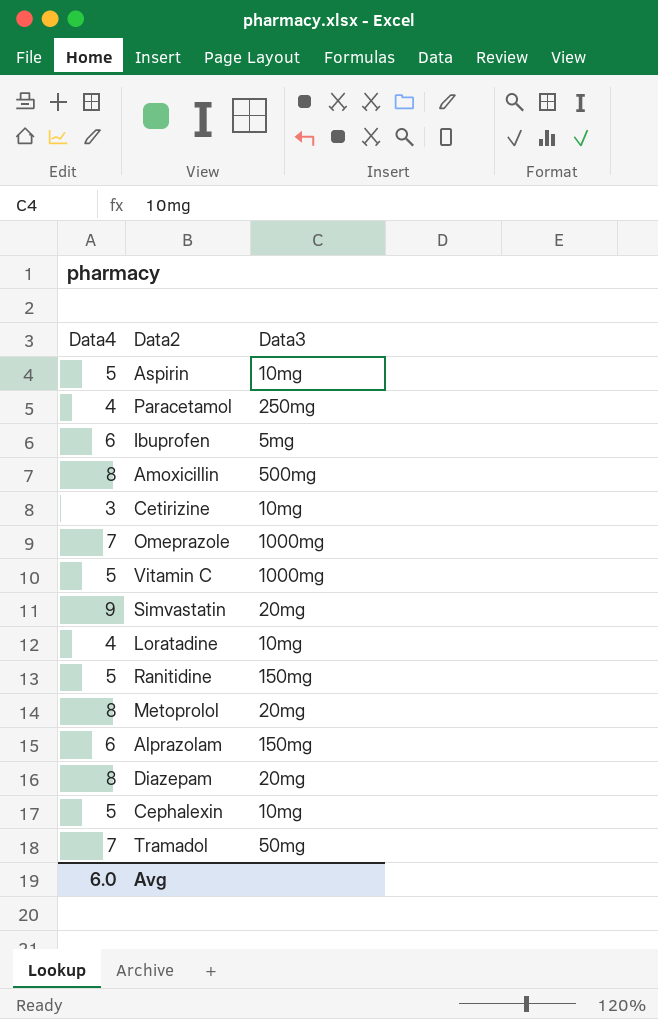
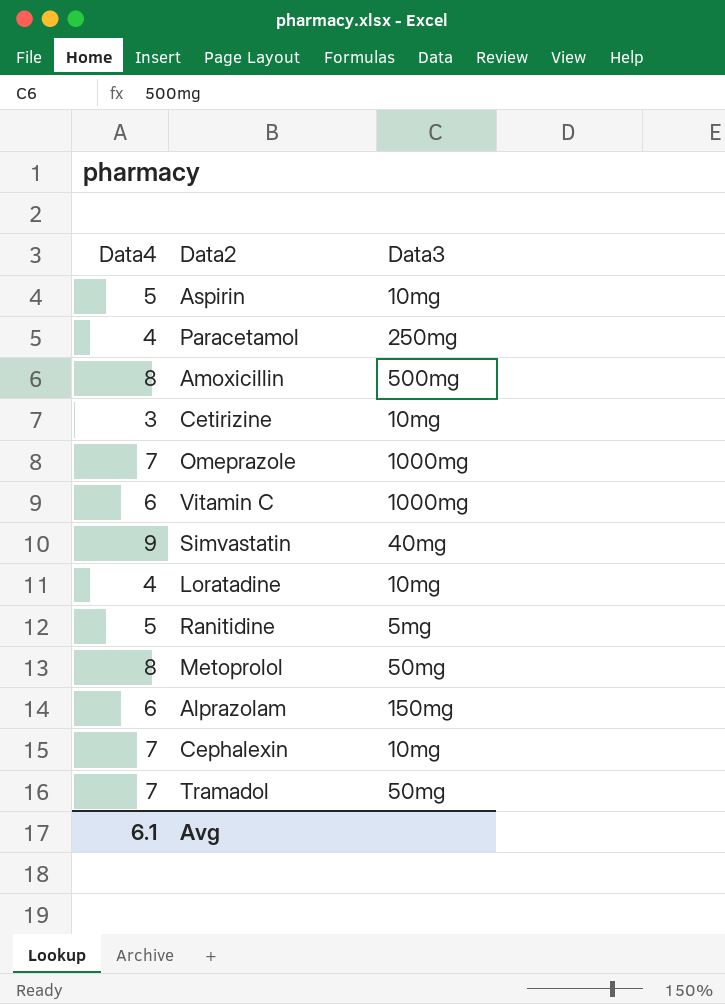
row Ibuprofen: 6 | 5mg -> none
row Diazepam: 8 | 20mg -> none
Vitamin C | Data4: 5 -> 6
Simvastatin | Data3: 20mg -> 40mg
Ranitidine | Data3: 150mg -> 5mg
Metoprolol | Data3: 20mg -> 50mg
Cephalexin | Data4: 5 -> 7
Avg | Data4: 6.0 -> 6.1

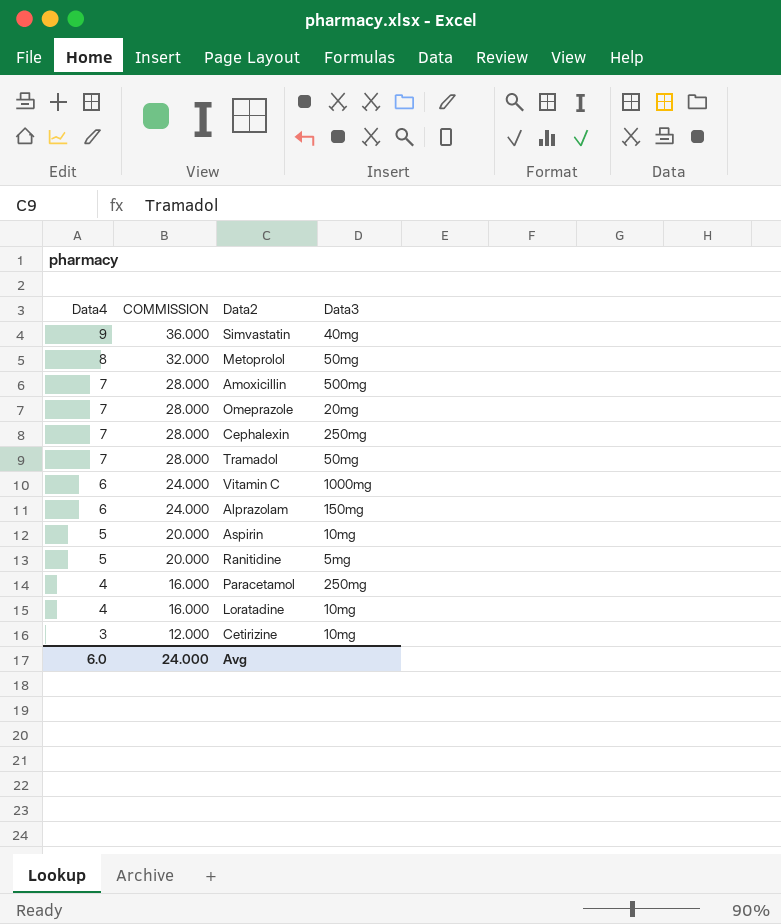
row order: none -> Data4 descending
column COMMISSION | formula: none -> [Data4] * 4
Amoxicillin | Data4: 8 -> 7
Omeprazole | Data3: 1000mg -> 20mg
Cephalexin | Data3: 10mg -> 250mg
Avg | Data4: 6.1 -> 6.0

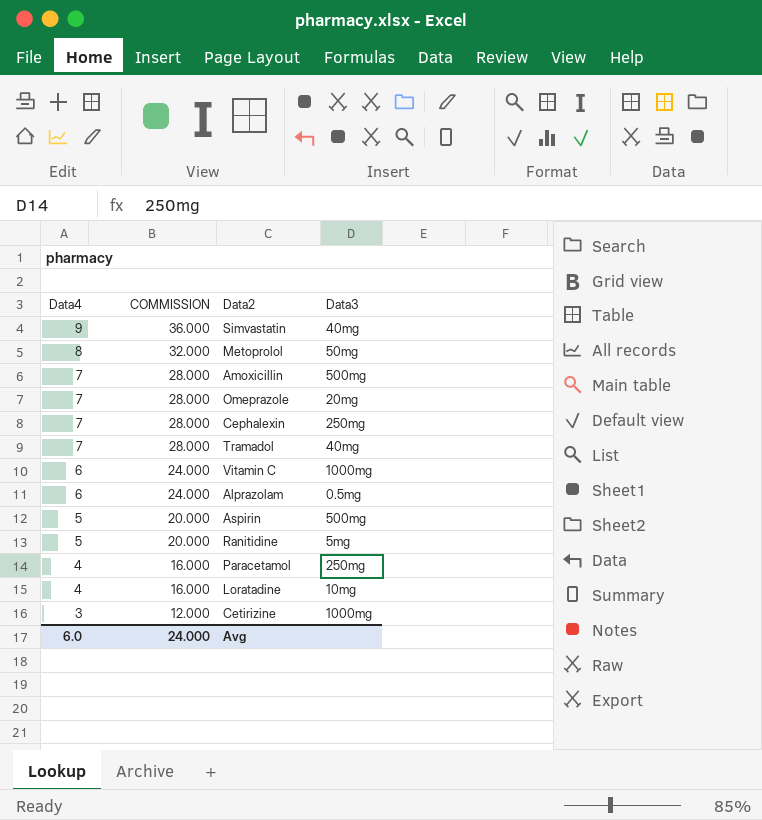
Tramadol | Data3: 50mg -> 40mg
Alprazolam | Data3: 150mg -> 0.5mg
Aspirin | Data3: 10mg -> 500mg
Cetirizine | Data3: 10mg -> 1000mg

